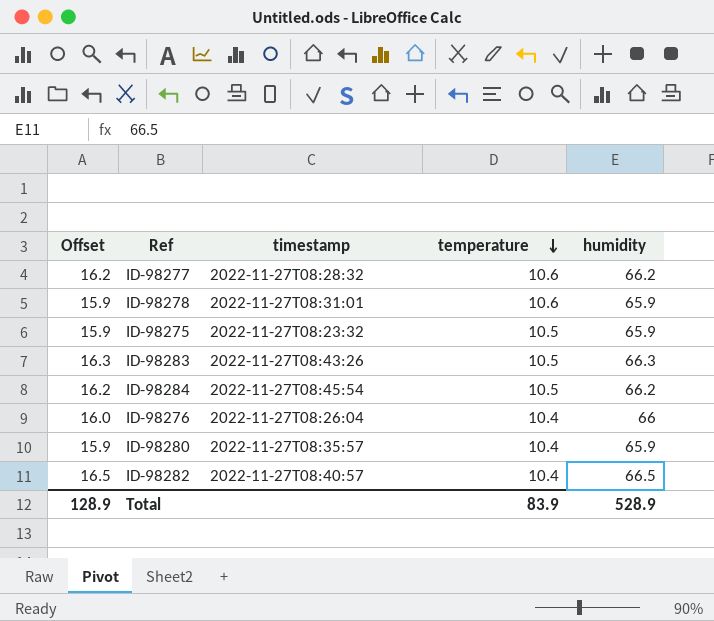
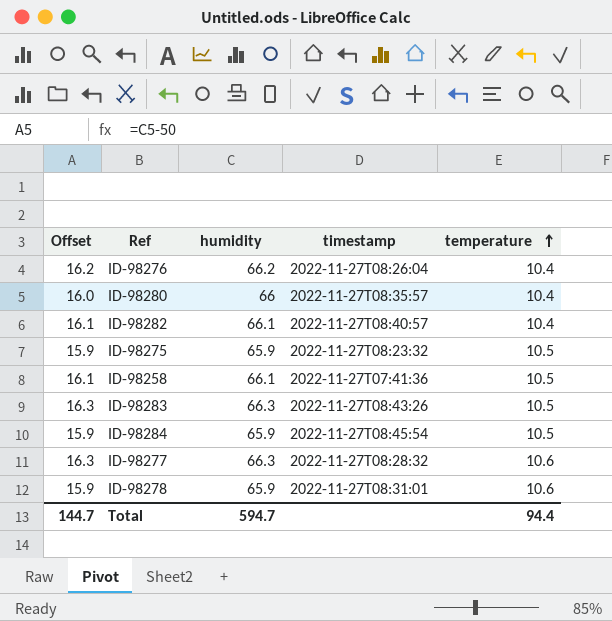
row order: temperature descending -> temperature ascending
column humidity | position: 5 -> 3
ID-98276 | Offset: 16.0 -> 16.2
ID-98276 | humidity: 66 -> 66.2
ID-98280 | Offset: 15.9 -> 16.0
ID-98280 | humidity: 65.9 -> 66
ID-98282 | Offset: 16.5 -> 16.1
ID-98282 | humidity: 66.5 -> 66.1
row ID-98258: none -> 16.1 | 66.1 | 2022-11-27T07:41:36 | 10.5
ID-98284 | Offset: 16.2 -> 15.9
ID-98284 | humidity: 66.2 -> 65.9
ID-98277 | Offset: 16.2 -> 16.3
ID-98277 | humidity: 66.2 -> 66.3
Total | Offset: 128.9 -> 144.7
Total | humidity: 528.9 -> 594.7
Total | temperature: 83.9 -> 94.4

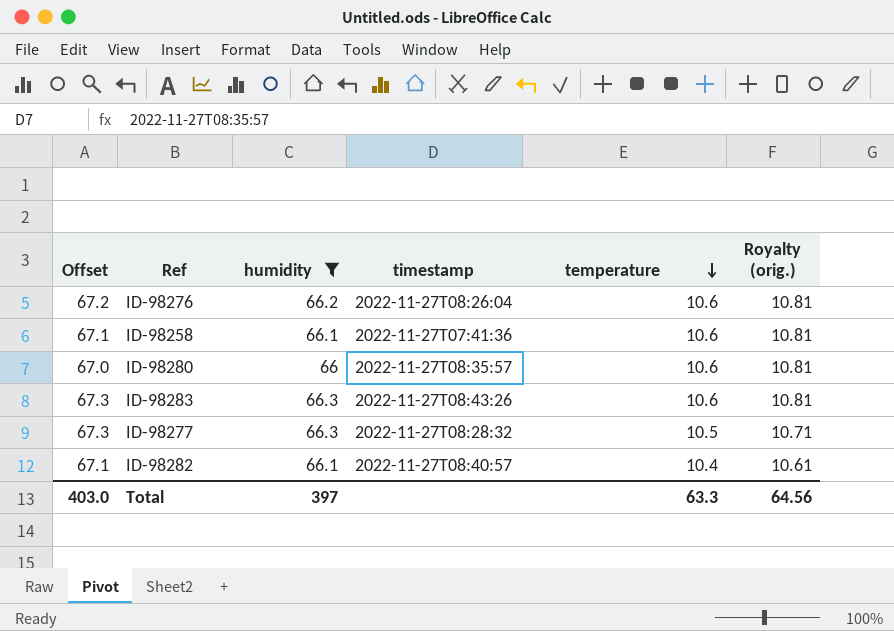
filter: none -> humidity != 65.9
row order: temperature ascending -> temperature descending
column Offset | formula: [humidity] - 50 -> [humidity] + 1
column Royalty (orig.) | formula: none -> [temperature] * 1.02
ID-98276 | temperature: 10.4 -> 10.6
ID-98258 | temperature: 10.5 -> 10.6
ID-98280 | temperature: 10.4 -> 10.6
ID-98283 | temperature: 10.5 -> 10.6
ID-98277 | temperature: 10.6 -> 10.5
Total | Offset: 144.7 -> 403.0
Total | humidity: 594.7 -> 397
Total | temperature: 94.4 -> 63.3

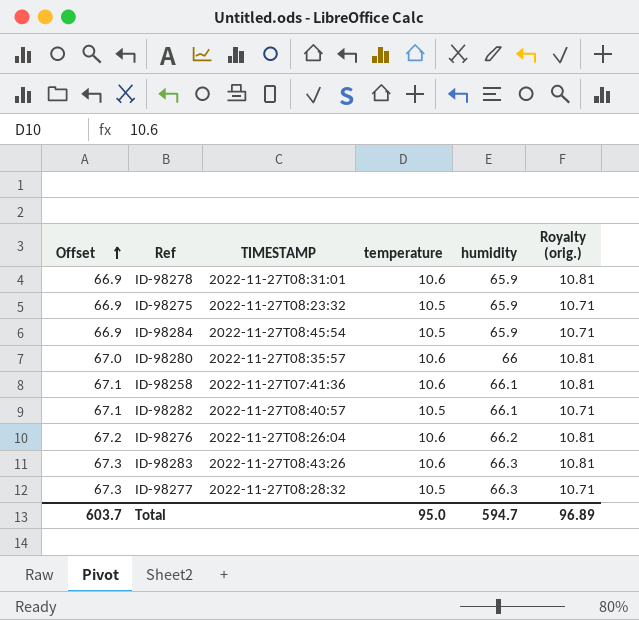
filter: humidity != 65.9 -> none
row order: temperature descending -> Offset ascending
column name: timestamp -> TIMESTAMP
column humidity | position: 3 -> 5
ID-98282 | temperature: 10.4 -> 10.5
ID-98282 | Royalty (orig.): 10.61 -> 10.71
Total | Offset: 403.0 -> 603.7
Total | temperature: 63.3 -> 95.0
Total | humidity: 397 -> 594.7
Total | Royalty (orig.): 64.56 -> 96.89

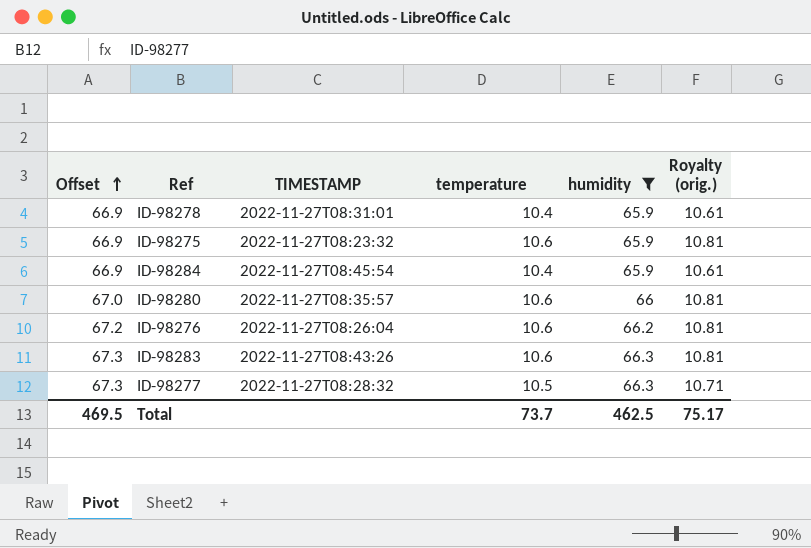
filter: none -> humidity != 66.1
ID-98278 | temperature: 10.6 -> 10.4
ID-98278 | Royalty (orig.): 10.81 -> 10.61
ID-98275 | temperature: 10.5 -> 10.6
ID-98275 | Royalty (orig.): 10.71 -> 10.81
ID-98284 | temperature: 10.5 -> 10.4
ID-98284 | Royalty (orig.): 10.71 -> 10.61
Total | Offset: 603.7 -> 469.5
Total | temperature: 95.0 -> 73.7
Total | humidity: 594.7 -> 462.5
Total | Royalty (orig.): 96.89 -> 75.17

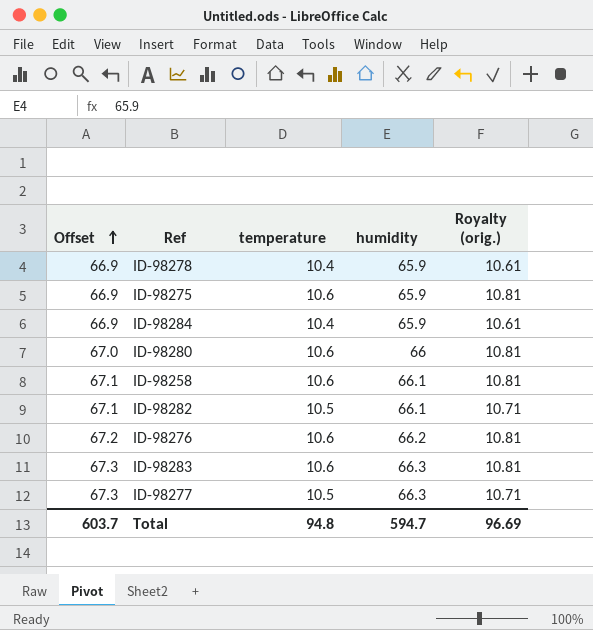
filter: humidity != 66.1 -> none
column TIMESTAMP | position: 3 -> none
Total | Offset: 469.5 -> 603.7
Total | temperature: 73.7 -> 94.8
Total | humidity: 462.5 -> 594.7
Total | Royalty (orig.): 75.17 -> 96.69

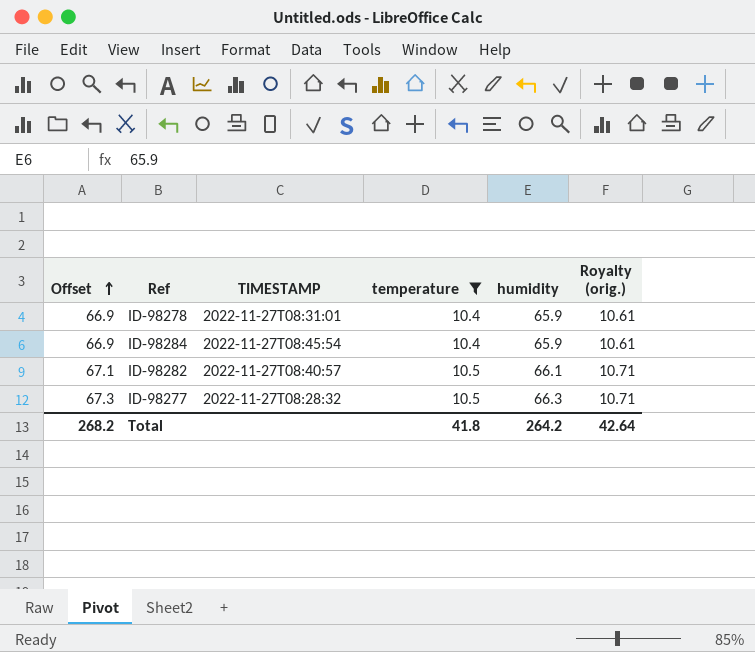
filter: none -> temperature != 10.6
column TIMESTAMP | position: none -> 3
Total | Offset: 603.7 -> 268.2
Total | temperature: 94.8 -> 41.8
Total | humidity: 594.7 -> 264.2
Total | Royalty (orig.): 96.69 -> 42.64

